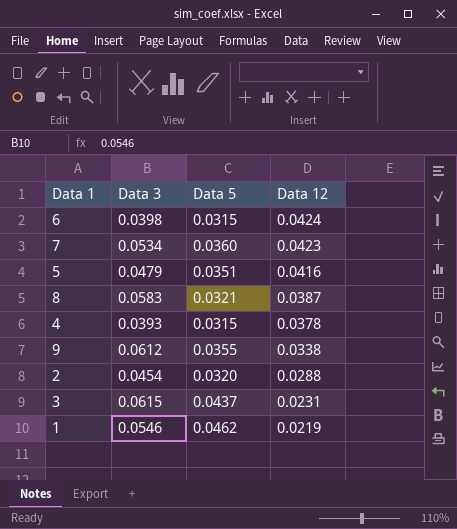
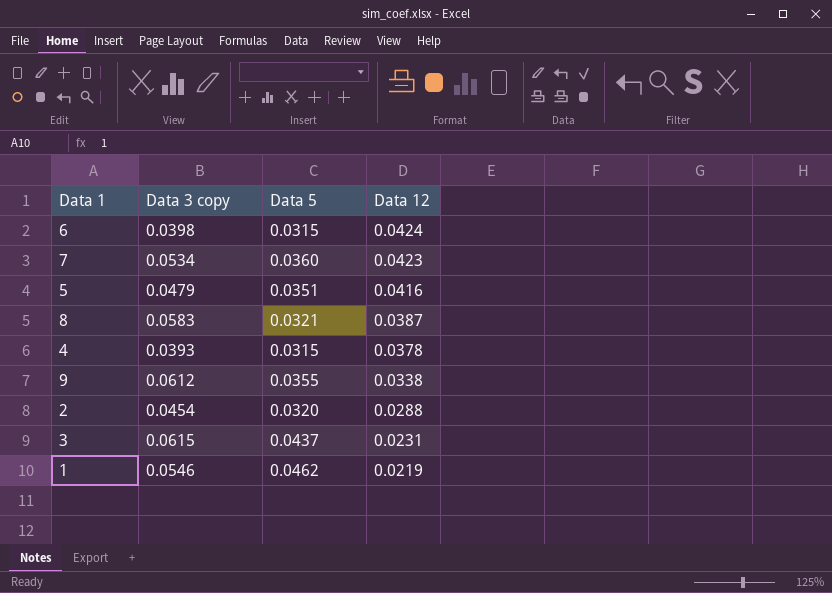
column name: Data 3 -> Data 3 copy

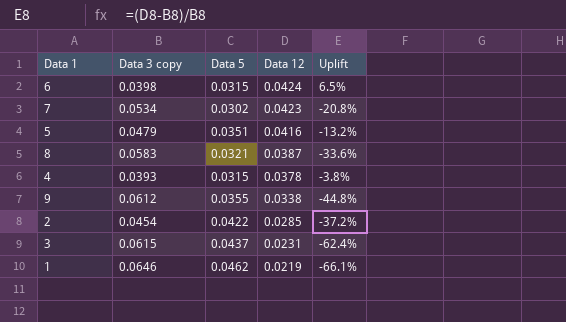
column Uplift | formula: none -> ([Data 12] - [Data 3 copy]) / [Data 3 copy]
7 | Data 5: 0.0360 -> 0.0302
2 | Data 5: 0.0320 -> 0.0422
2 | Data 12: 0.0288 -> 0.0285
1 | Data 3 copy: 0.0546 -> 0.0646

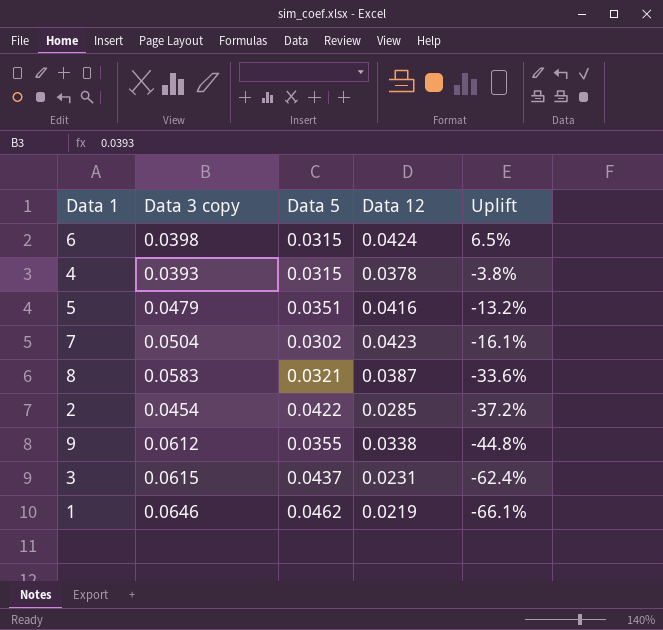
row order: Data 12 descending -> Uplift descending
7 | Data 3 copy: 0.0534 -> 0.0504
7 | Uplift: -20.8% -> -16.1%

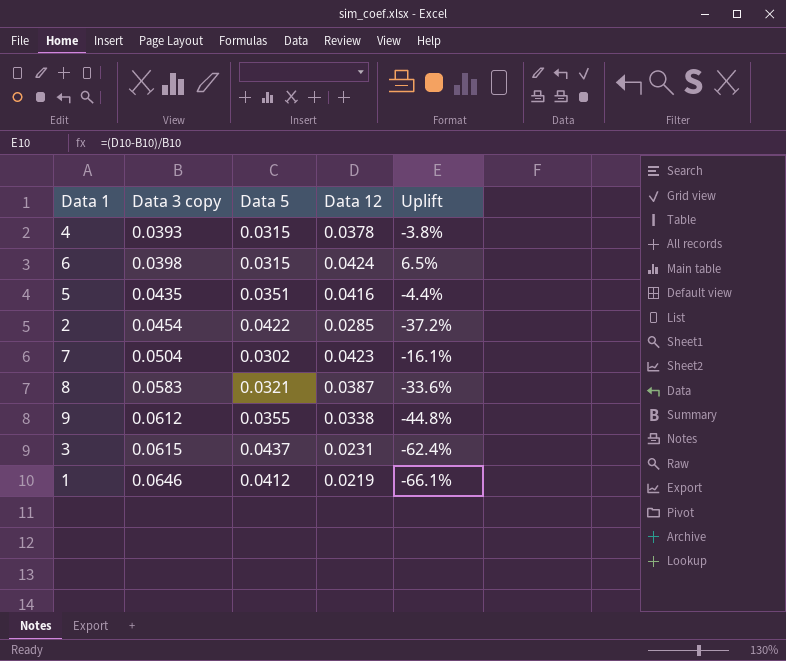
row order: Uplift descending -> Data 3 copy ascending
5 | Data 3 copy: 0.0479 -> 0.0435
5 | Uplift: -13.2% -> -4.4%
1 | Data 5: 0.0462 -> 0.0412

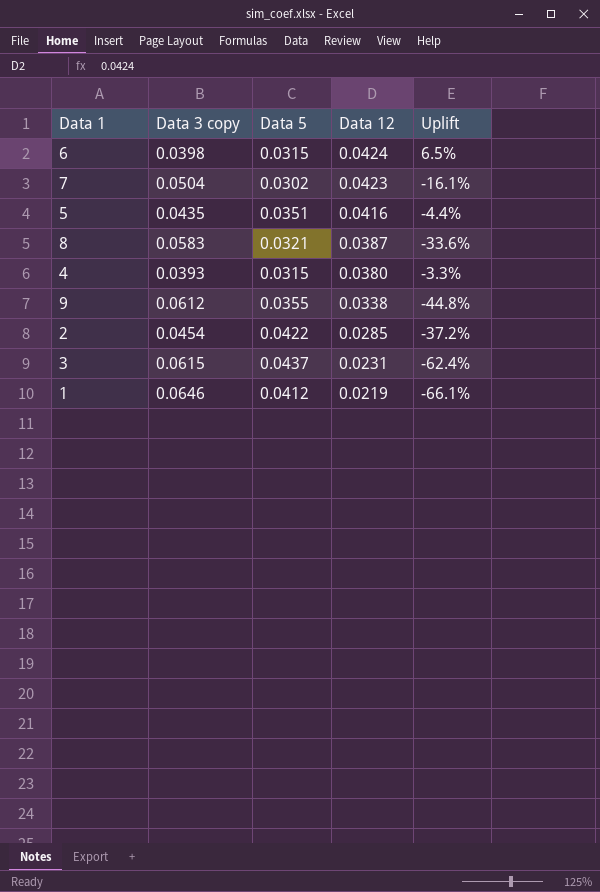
row order: Data 3 copy ascending -> Data 12 descending
4 | Data 12: 0.0378 -> 0.0380
4 | Uplift: -3.8% -> -3.3%

